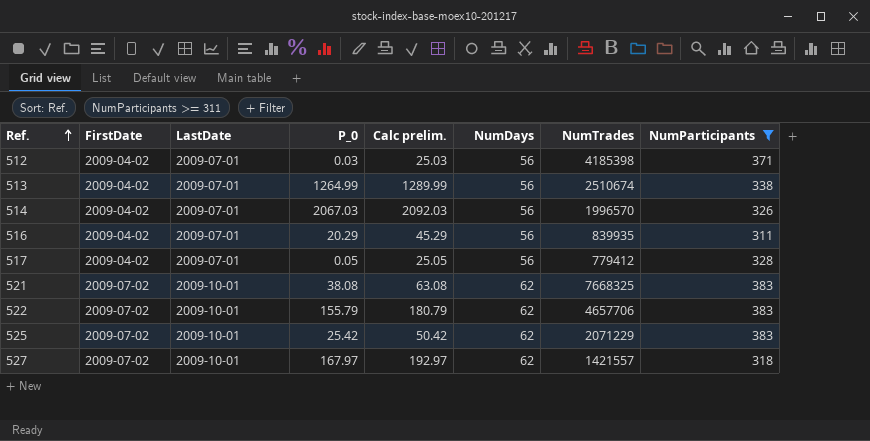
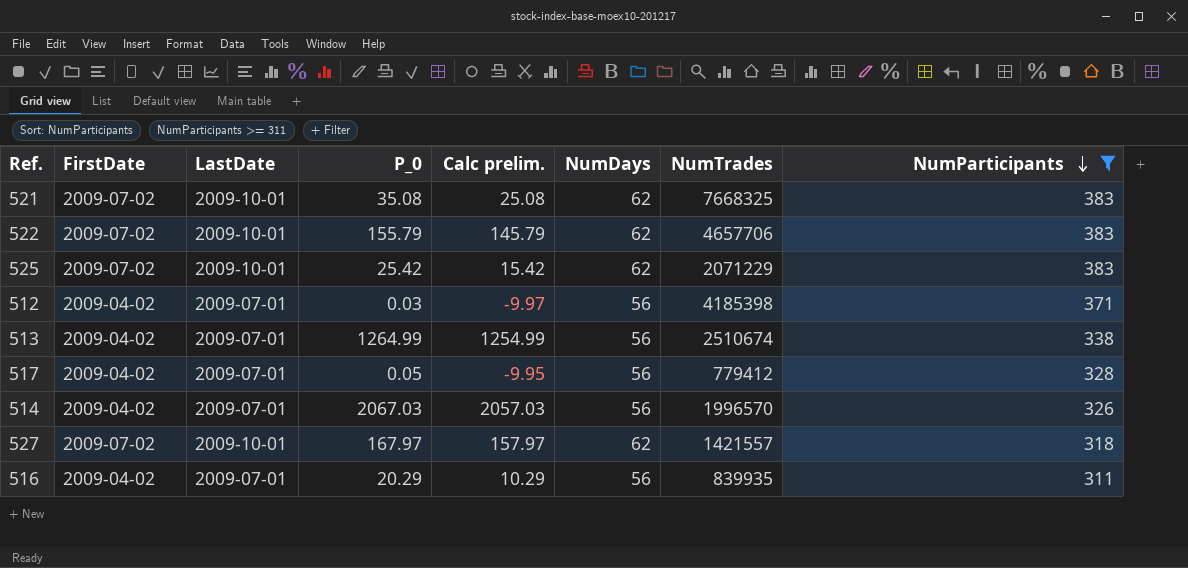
row order: Ref. ascending -> NumParticipants descending
column Calc prelim. | formula: [P_0] + 25 -> [P_0] - 10
521 | P_0: 38.08 -> 35.08

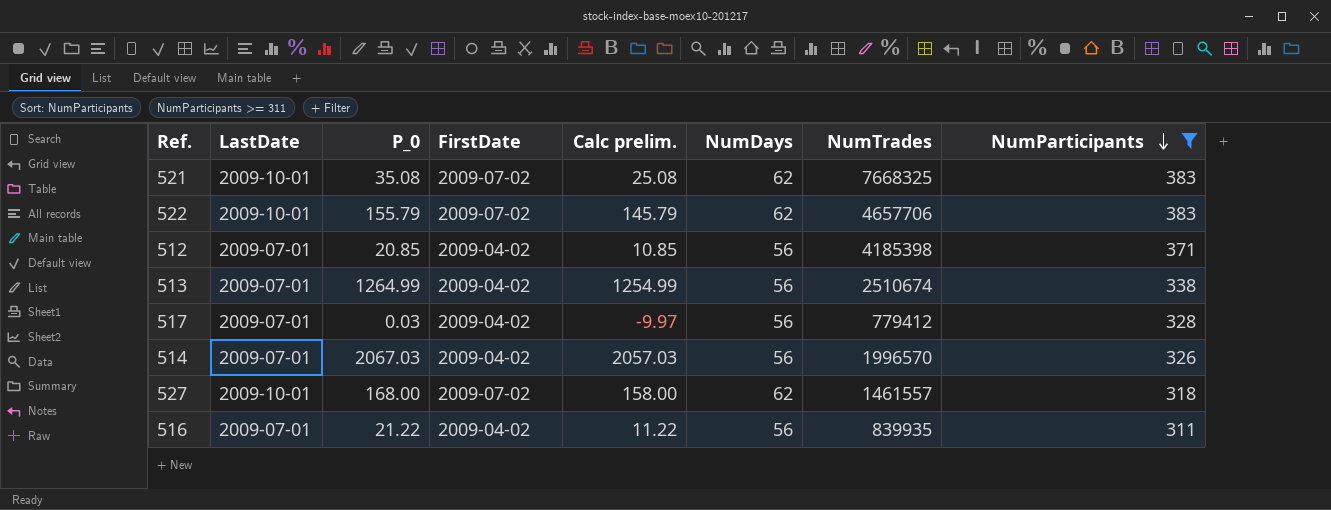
column FirstDate | position: 2 -> 4
row 525: 2009-07-02 | 2009-10-01 | 25.42 | 15.42 | 62 | 2071229 | 383 -> none
512 | P_0: 0.03 -> 20.85
512 | Calc prelim.: -9.97 -> 10.85
517 | P_0: 0.05 -> 0.03
517 | Calc prelim.: -9.95 -> -9.97
527 | P_0: 167.97 -> 168.00
527 | Calc prelim.: 157.97 -> 158.00
527 | NumTrades: 1421557 -> 1461557
516 | P_0: 20.29 -> 21.22
516 | Calc prelim.: 10.29 -> 11.22

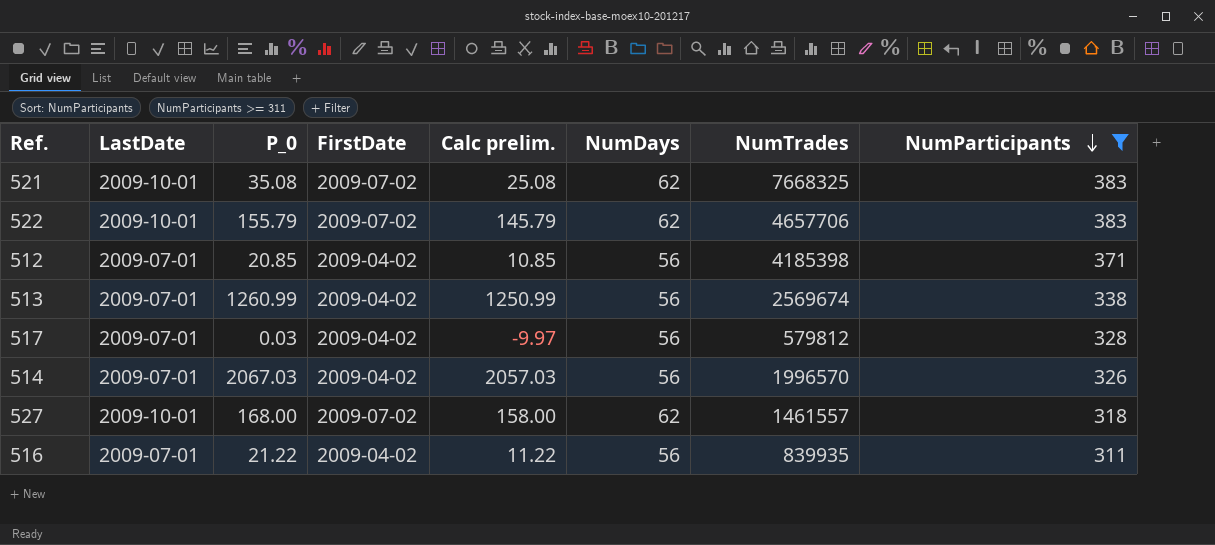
513 | P_0: 1264.99 -> 1260.99
513 | Calc prelim.: 1254.99 -> 1250.99
513 | NumTrades: 2510674 -> 2569674
517 | NumTrades: 779412 -> 579812

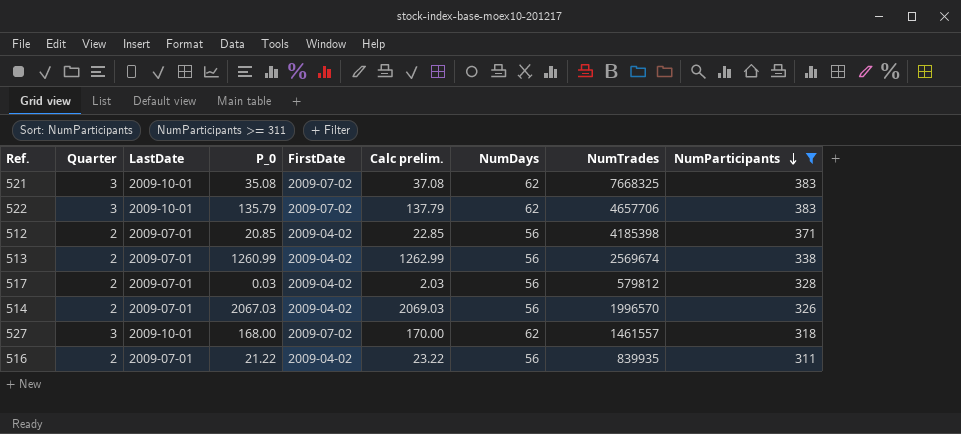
column Quarter | position: none -> 2
column Calc prelim. | formula: [P_0] - 10 -> [P_0] + 2
522 | P_0: 155.79 -> 135.79

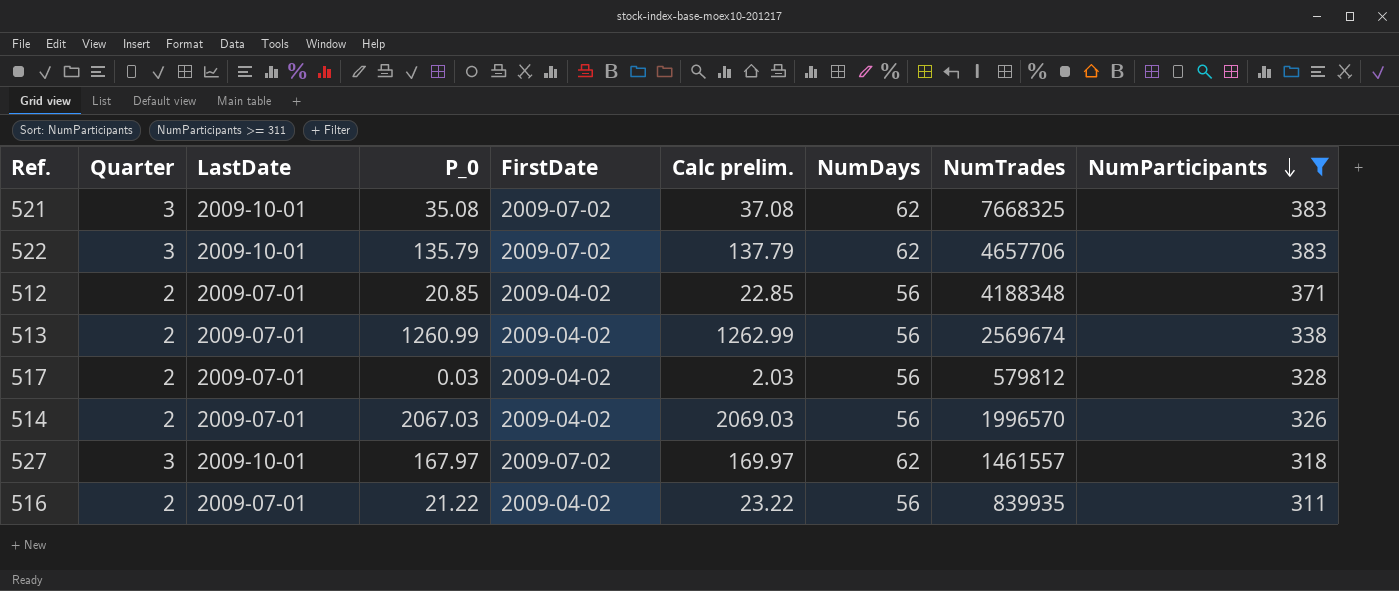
512 | NumTrades: 4185398 -> 4188348
527 | P_0: 168.00 -> 167.97
527 | Calc prelim.: 170.00 -> 169.97

